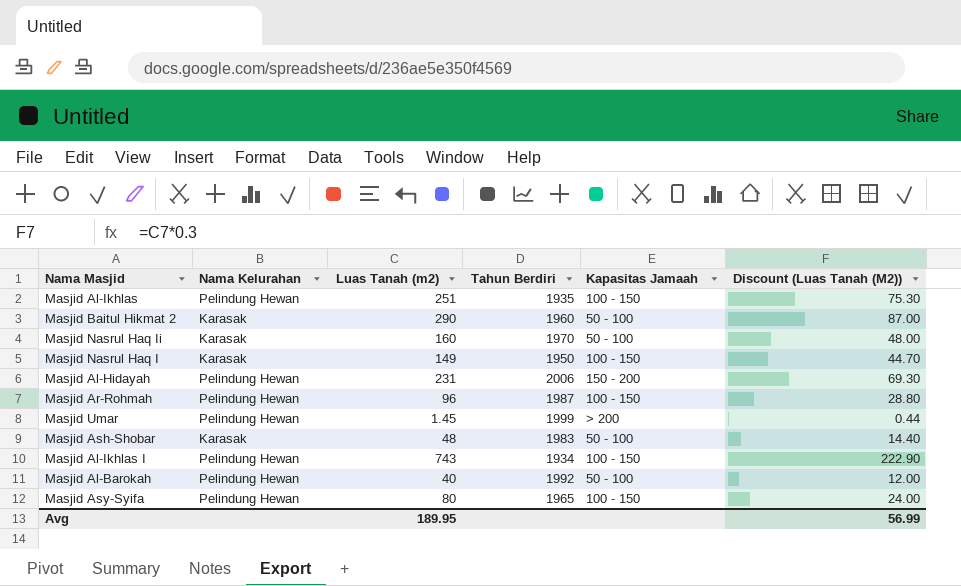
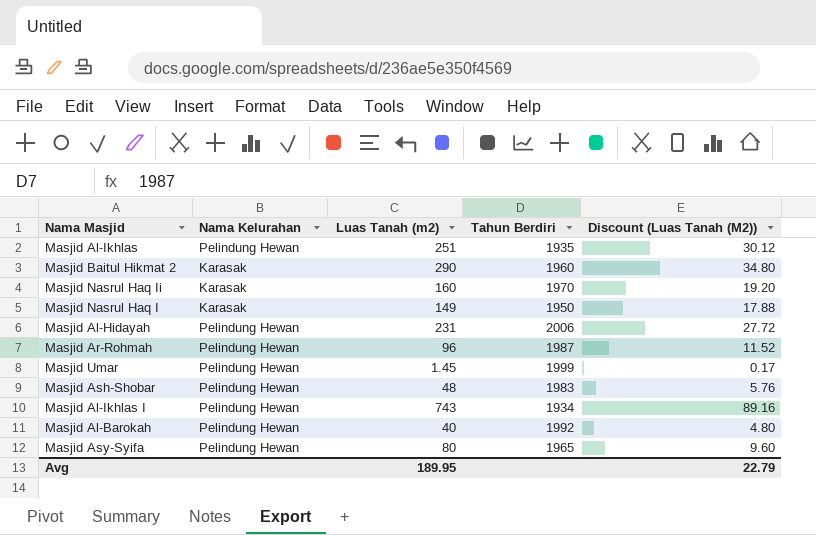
column Kapasitas Jamaah | position: 5 -> none
column Discount (Luas Tanah (M2)) | formula: [Luas Tanah (m2)] * 0.3 -> [Luas Tanah (m2)] * 0.12
Masjid Ash-Shobar | Nama Kelurahan: Karasak -> Pelindung Hewan
Avg | Discount (Luas Tanah (M2)): 56.99 -> 22.79

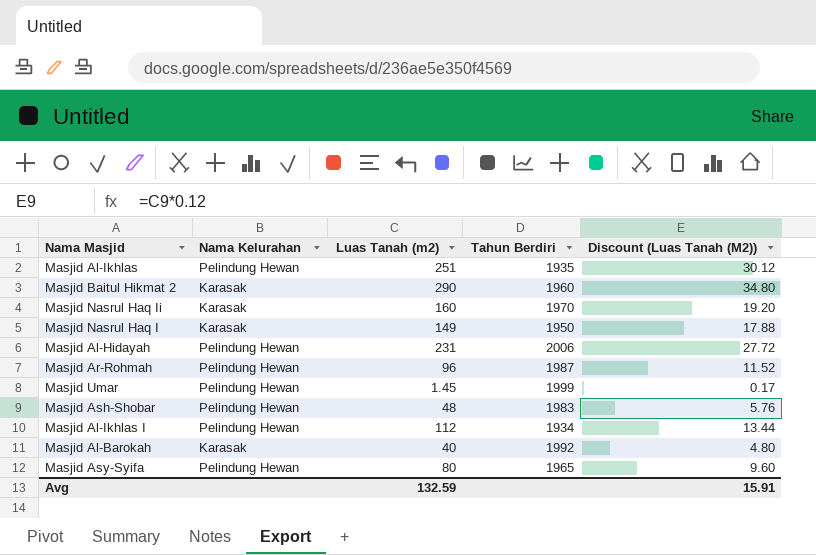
Masjid Al-Ikhlas I | Luas Tanah (m2): 743 -> 112
Masjid Al-Ikhlas I | Discount (Luas Tanah (M2)): 89.16 -> 13.44
Masjid Al-Barokah | Nama Kelurahan: Pelindung Hewan -> Karasak
Avg | Luas Tanah (m2): 189.95 -> 132.59
Avg | Discount (Luas Tanah (M2)): 22.79 -> 15.91

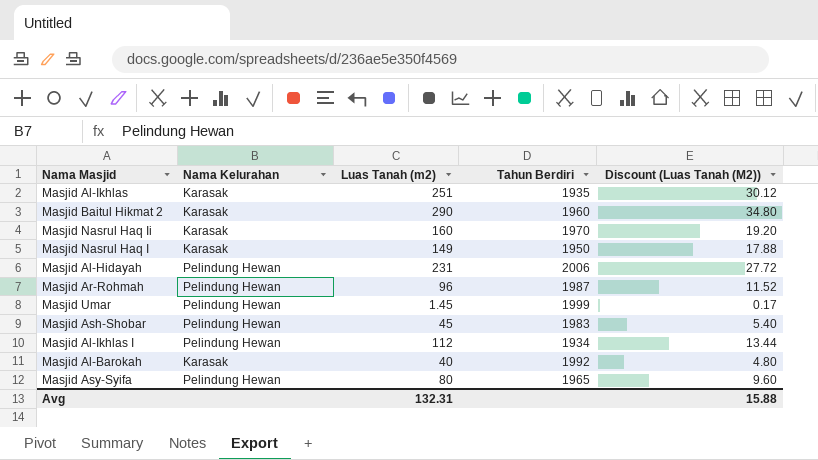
Masjid Al-Ikhlas | Nama Kelurahan: Pelindung Hewan -> Karasak
Masjid Ash-Shobar | Luas Tanah (m2): 48 -> 45
Masjid Ash-Shobar | Discount (Luas Tanah (M2)): 5.76 -> 5.40
Avg | Luas Tanah (m2): 132.59 -> 132.31
Avg | Discount (Luas Tanah (M2)): 15.91 -> 15.88

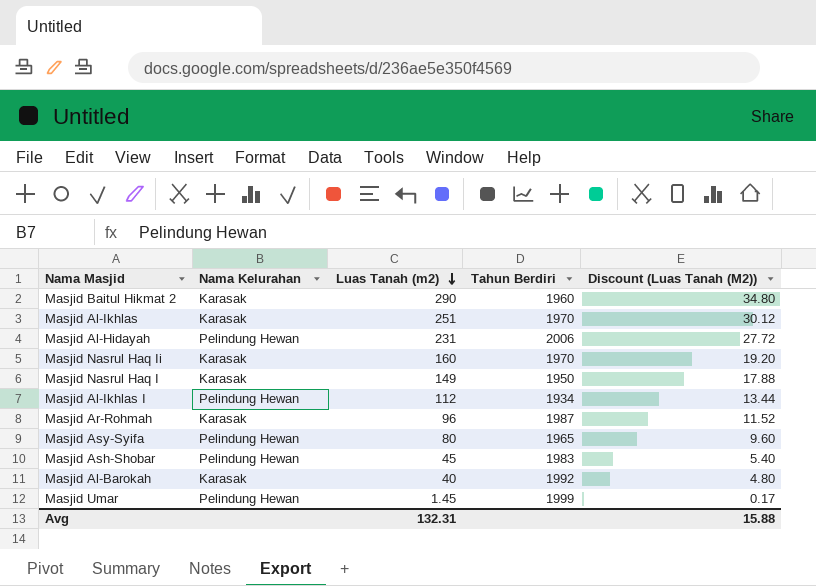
row order: none -> Luas Tanah (m2) descending
Masjid Al-Ikhlas | Tahun Berdiri: 1935 -> 1970
Masjid Ar-Rohmah | Nama Kelurahan: Pelindung Hewan -> Karasak

